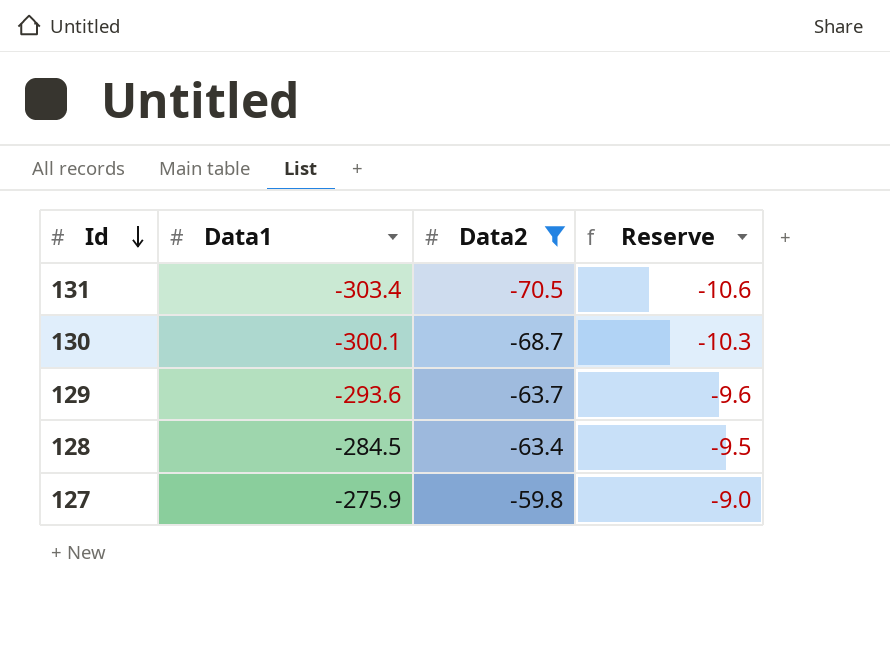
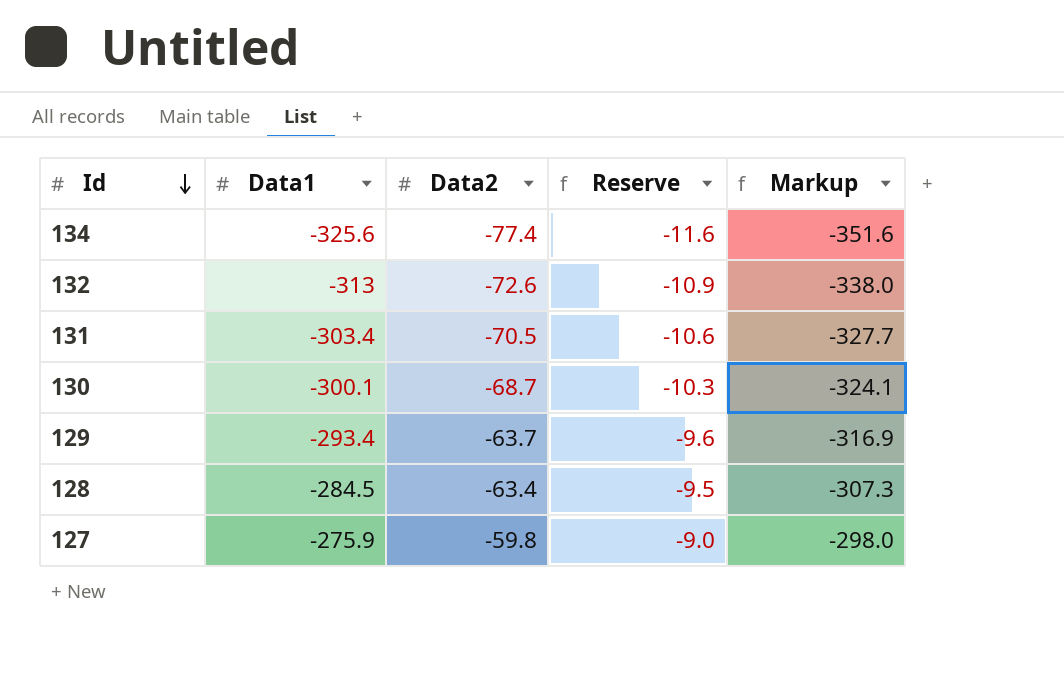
filter: Data2 >= -70.5 -> none
column Markup | formula: none -> [Data1] * 1.08
129 | Data1: -293.6 -> -293.4

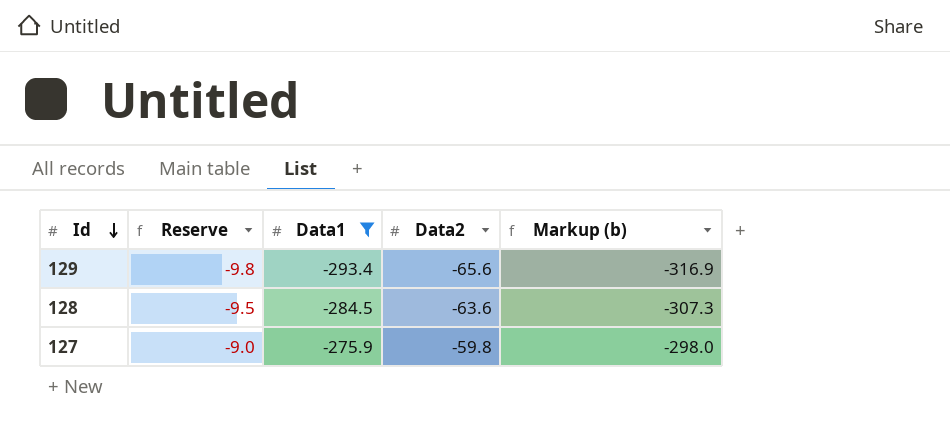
filter: none -> Data1 >= -293.4
column Reserve | position: 4 -> 2
column name: Markup -> Markup (b)
129 | Reserve: -9.6 -> -9.8
129 | Data2: -63.7 -> -65.6
128 | Data2: -63.4 -> -63.6

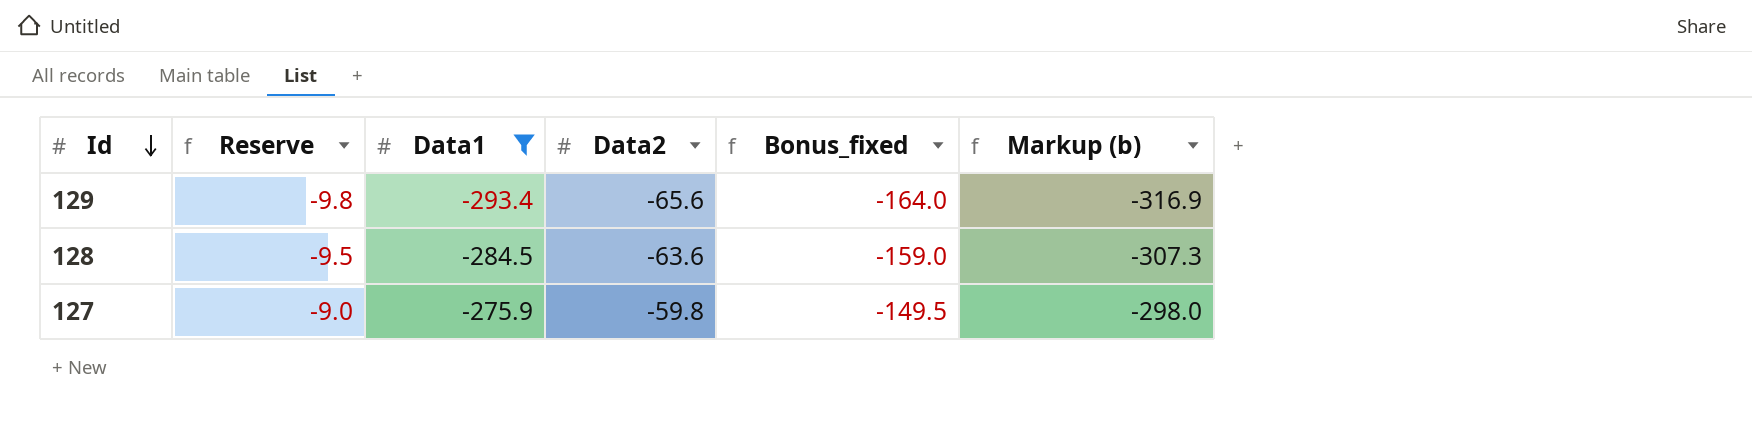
column Bonus_fixed | formula: none -> [Data2] * 2.5

